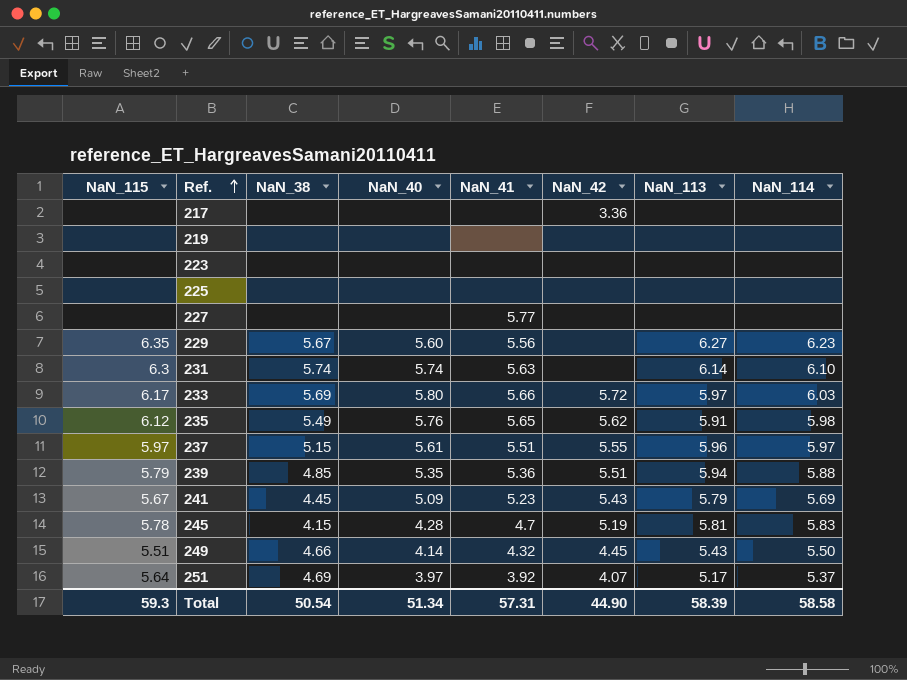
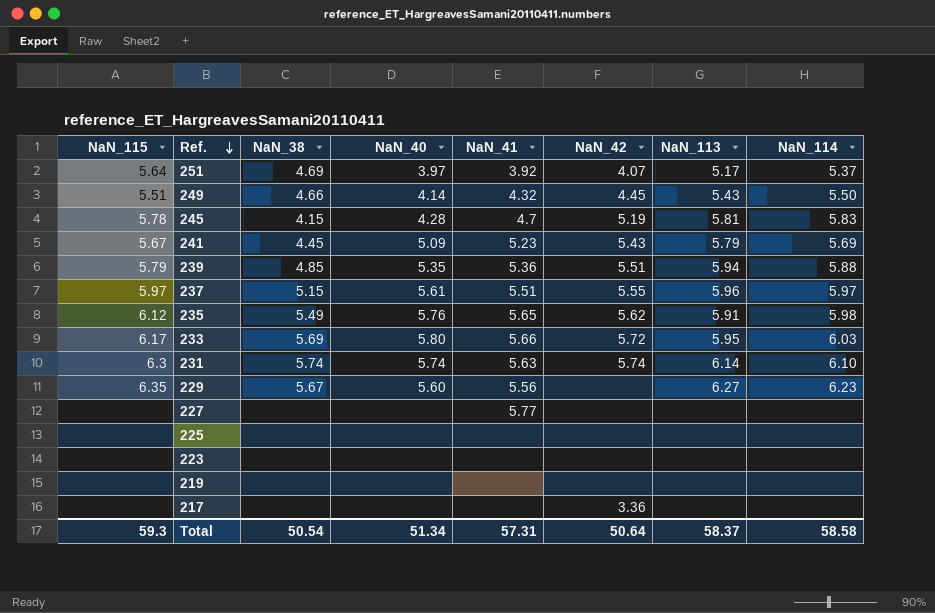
row order: Ref. ascending -> Ref. descending
233 | NaN_113: 5.97 -> 5.95
231 | NaN_42: none -> 5.74
Total | NaN_42: 44.90 -> 50.64
Total | NaN_113: 58.39 -> 58.37

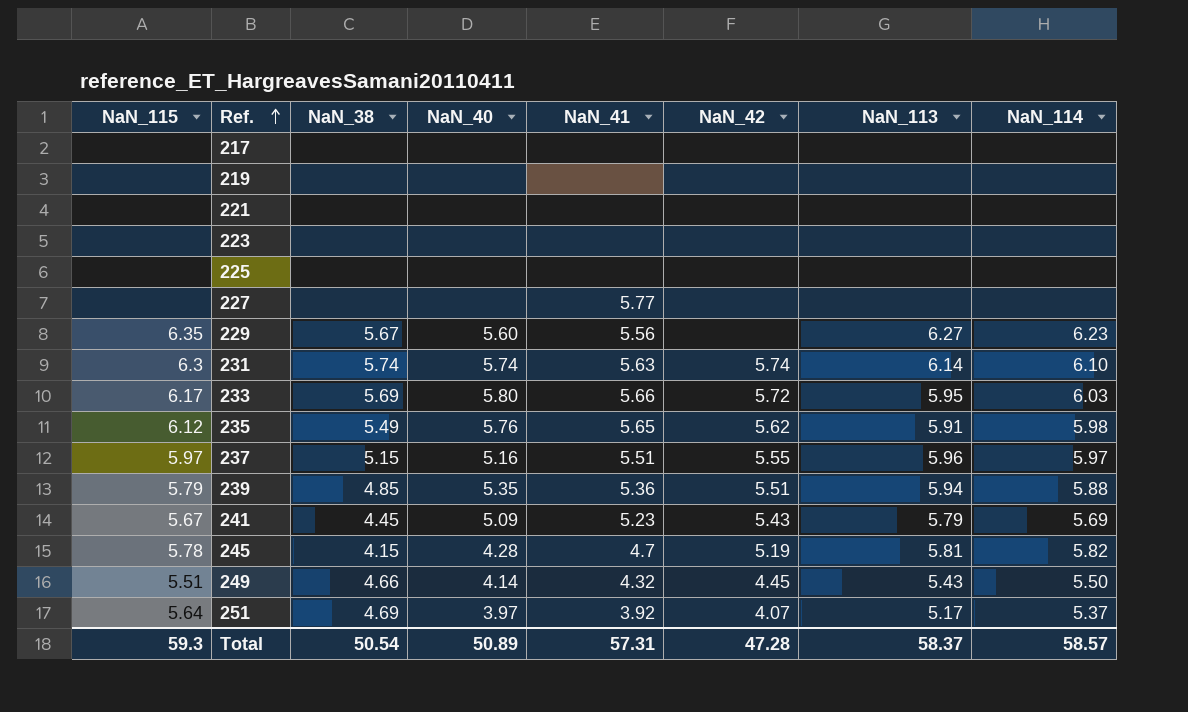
row order: Ref. descending -> Ref. ascending
217 | NaN_42: 3.36 -> none
row 221: none -> none | none | none | none | none | none | none
237 | NaN_40: 5.61 -> 5.16
245 | NaN_114: 5.83 -> 5.82
Total | NaN_40: 51.34 -> 50.89
Total | NaN_42: 50.64 -> 47.28
Total | NaN_114: 58.58 -> 58.57

